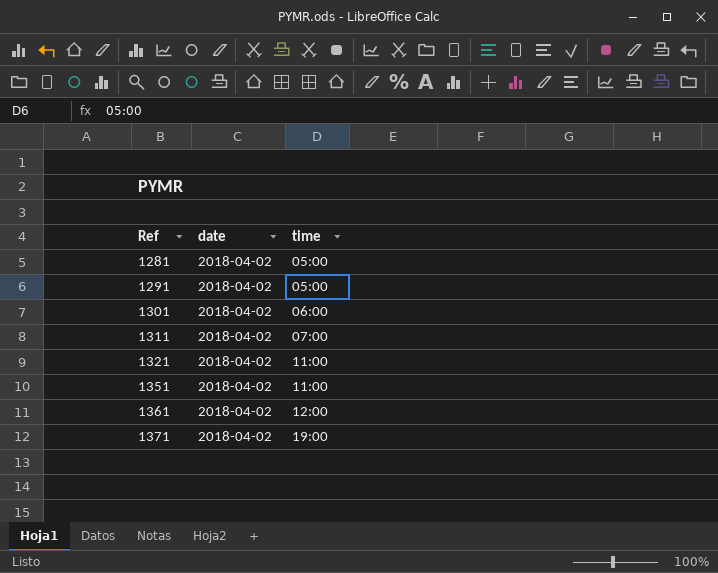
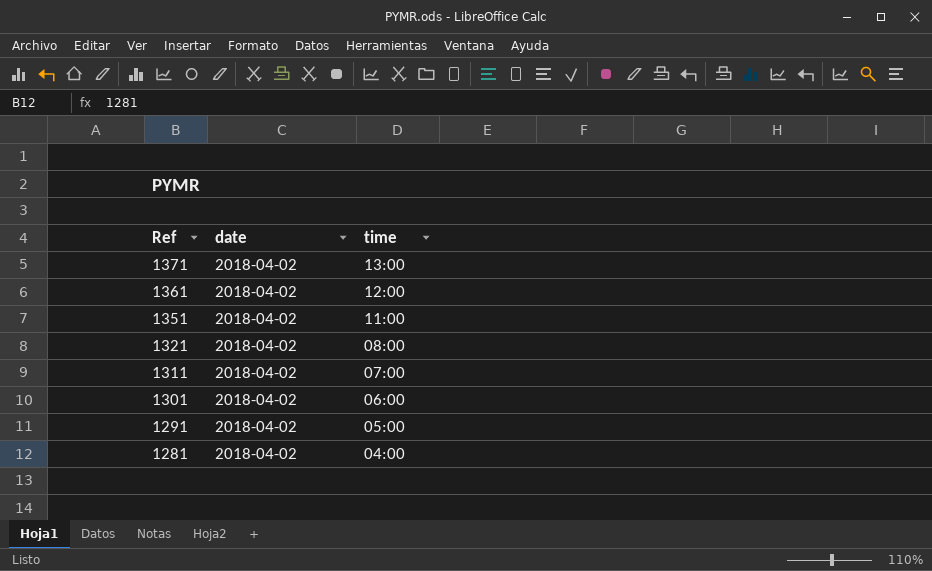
row order: Ref ascending -> Ref descending
1371 | time: 19:00 -> 13:00
1321 | time: 11:00 -> 08:00
1281 | time: 05:00 -> 04:00

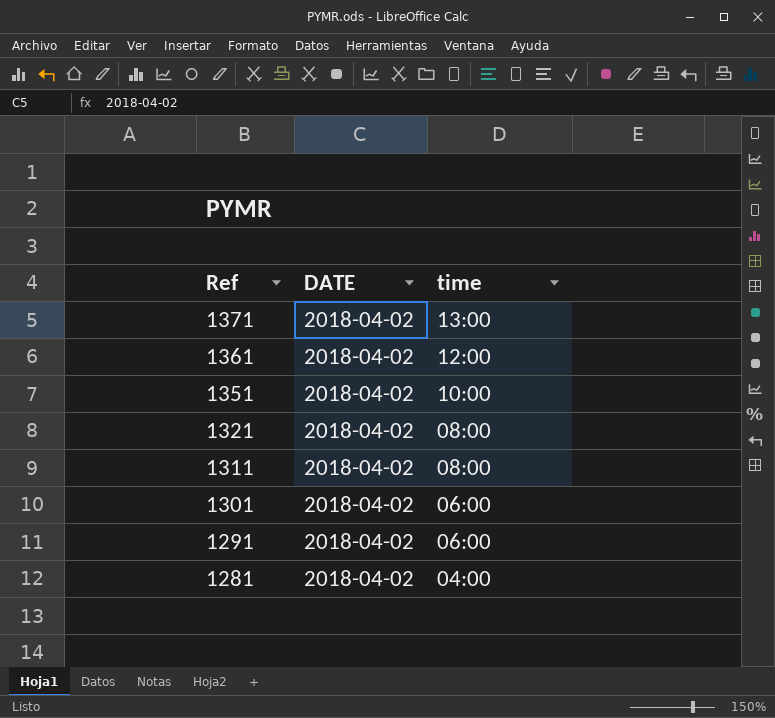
column name: date -> DATE
1351 | time: 11:00 -> 10:00
1311 | time: 07:00 -> 08:00
1291 | time: 05:00 -> 06:00

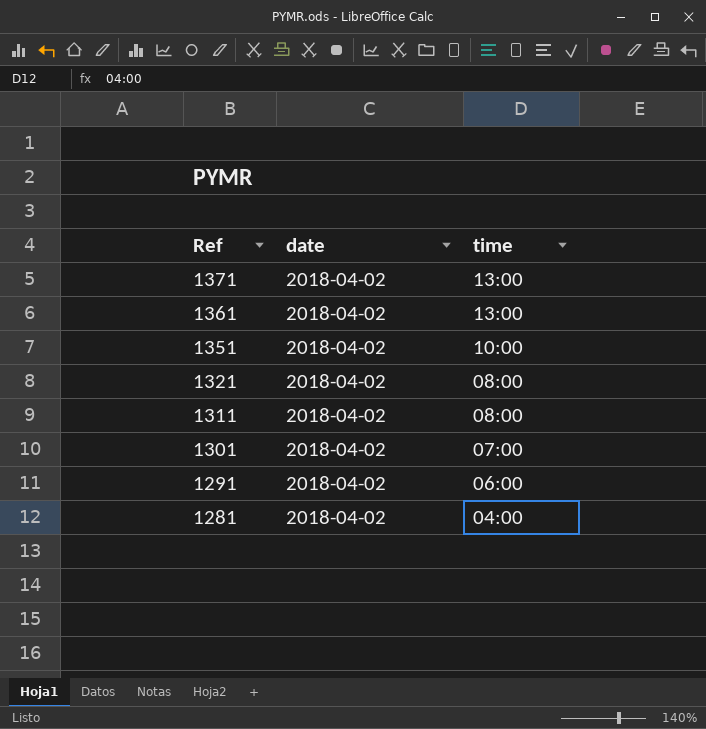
column name: DATE -> date
1361 | time: 12:00 -> 13:00
1301 | time: 06:00 -> 07:00

